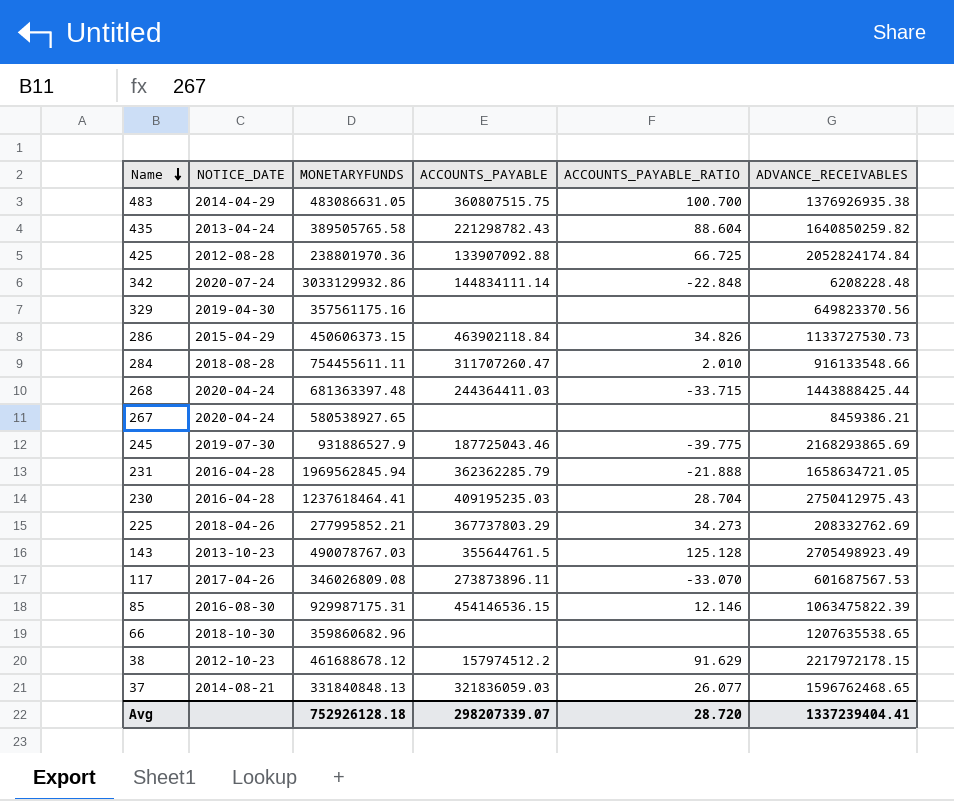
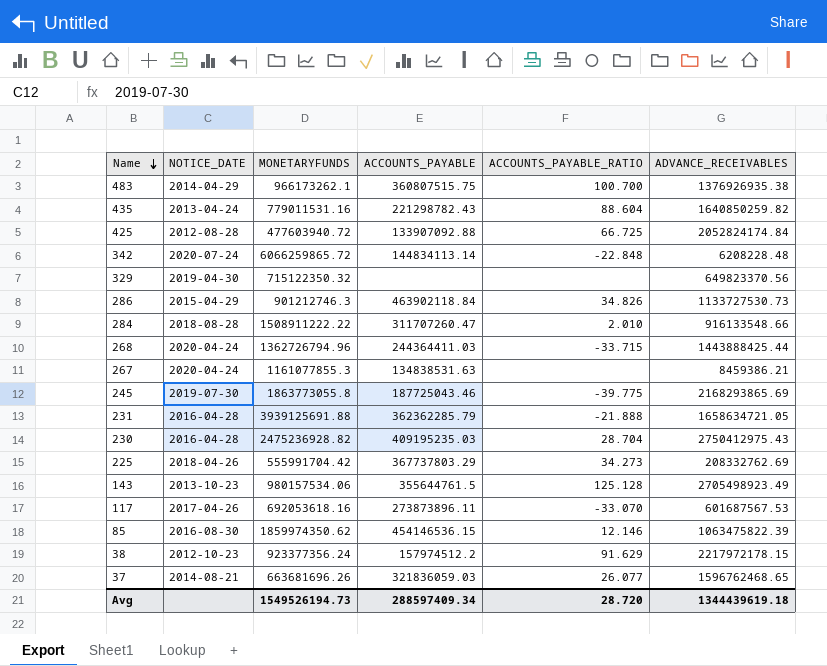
row 66: 2018-10-30 | 359860682.96 | none | none | 1207635538.65 -> none
483 | MONETARYFUNDS: 483086631.05 -> 966173262.1
435 | MONETARYFUNDS: 389505765.58 -> 779011531.16
425 | MONETARYFUNDS: 238801970.36 -> 477603940.72
342 | MONETARYFUNDS: 3033129932.86 -> 6066259865.72
342 | ACCOUNTS_PAYABLE: 144834111.14 -> 144834113.14
329 | MONETARYFUNDS: 357561175.16 -> 715122350.32
286 | MONETARYFUNDS: 450606373.15 -> 901212746.3
284 | MONETARYFUNDS: 754455611.11 -> 1508911222.22
268 | MONETARYFUNDS: 681363397.48 -> 1362726794.96
267 | MONETARYFUNDS: 580538927.65 -> 1161077855.3
267 | ACCOUNTS_PAYABLE: none -> 134838531.63
245 | MONETARYFUNDS: 931886527.9 -> 1863773055.8
231 | MONETARYFUNDS: 1969562845.94 -> 3939125691.88
230 | MONETARYFUNDS: 1237618464.41 -> 2475236928.82
225 | MONETARYFUNDS: 277995852.21 -> 555991704.42
143 | MONETARYFUNDS: 490078767.03 -> 980157534.06
117 | MONETARYFUNDS: 346026809.08 -> 692053618.16
85 | MONETARYFUNDS: 929987175.31 -> 1859974350.62
38 | MONETARYFUNDS: 461688678.12 -> 923377356.24
37 | MONETARYFUNDS: 331840848.13 -> 663681696.26
Avg | MONETARYFUNDS: 752926128.18 -> 1549526194.73
Avg | ACCOUNTS_PAYABLE: 298207339.07 -> 288597409.34
Avg | ADVANCE_RECEIVABLES: 1337239404.41 -> 1344439619.18

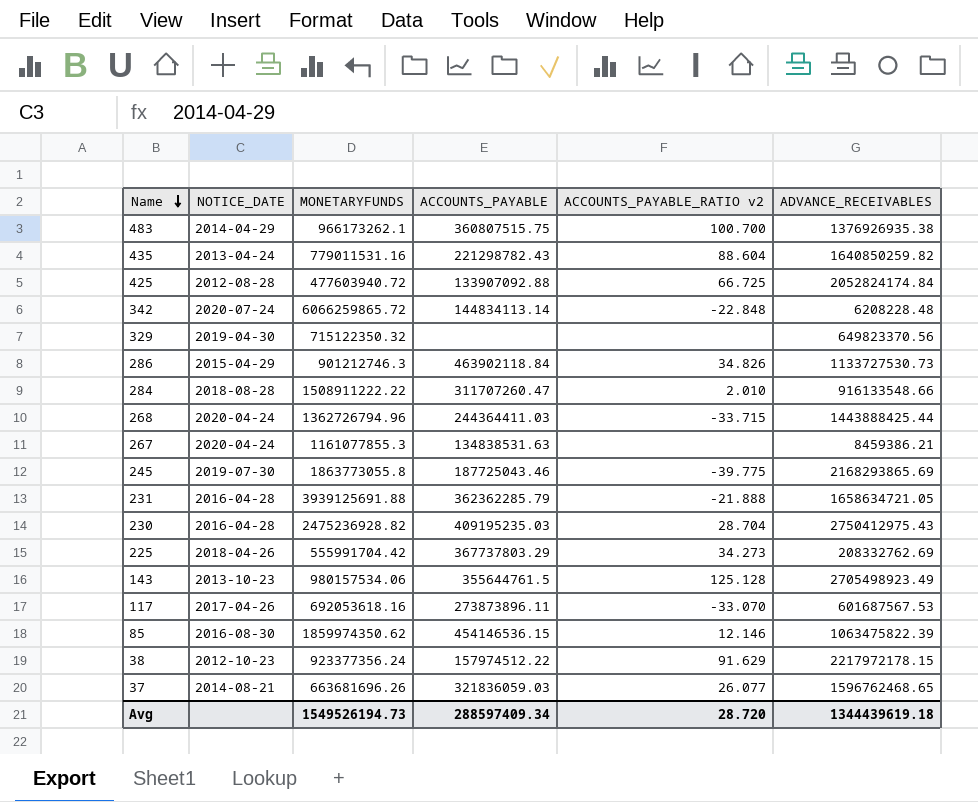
column name: ACCOUNTS_PAYABLE_RATIO -> ACCOUNTS_PAYABLE_RATIO v2
38 | ACCOUNTS_PAYABLE: 157974512.2 -> 157974512.22

